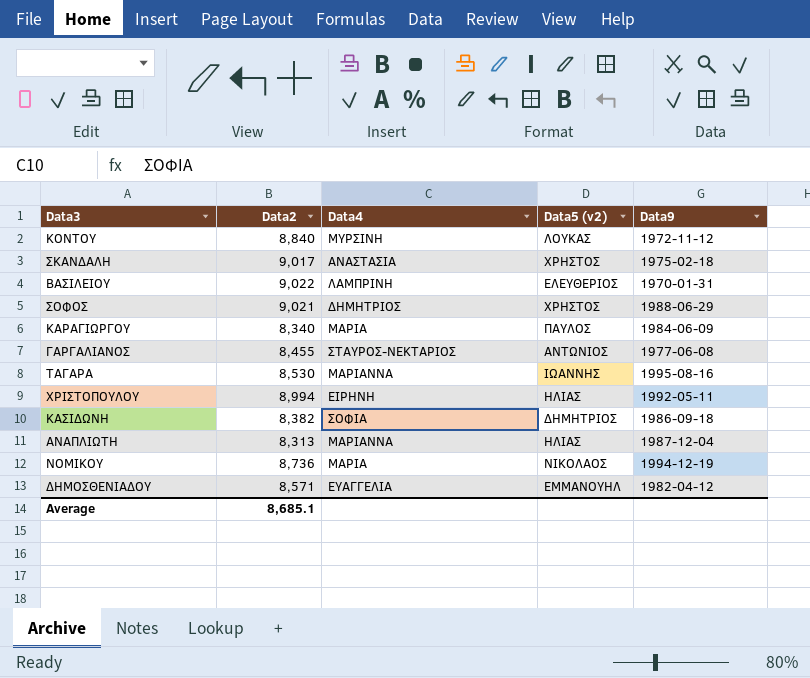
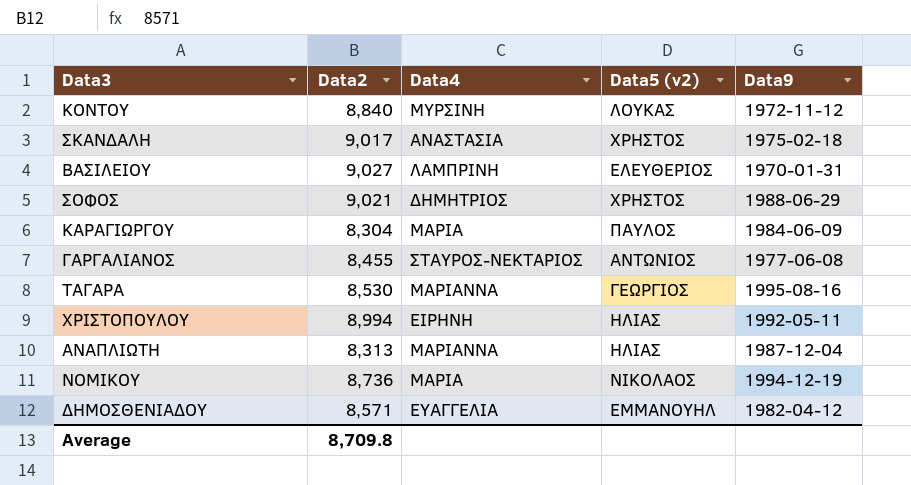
row ΚΑΣΙΔΩΝΗ: 8,382 | ΣΟΦΙΑ | ΔΗΜΗΤΡΙΟΣ | 1986-09-18 -> none
ΒΑΣΙΛΕΙΟΥ | Data2: 9,022 -> 9,027
ΚΑΡΑΓΙΩΡΓΟΥ | Data2: 8,340 -> 8,304
ΤΑΓΑΡΑ | Data5 (v2): ΙΩΑΝΝΗΣ -> ΓΕΩΡΓΙΟΣ
Average | Data2: 8,685.1 -> 8,709.8

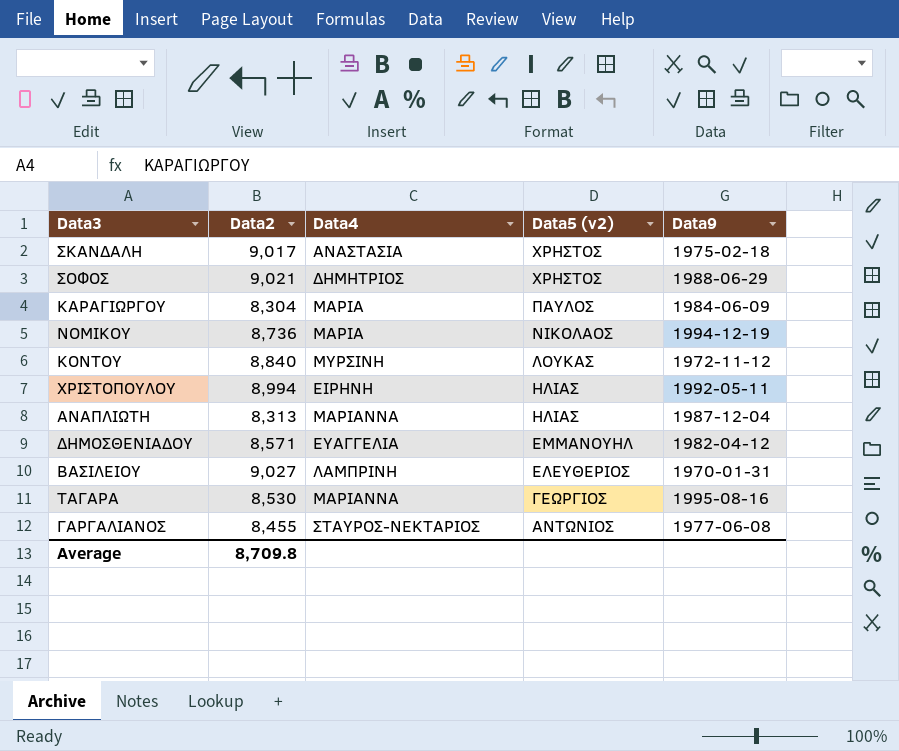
row order: none -> Data5 (v2) descending

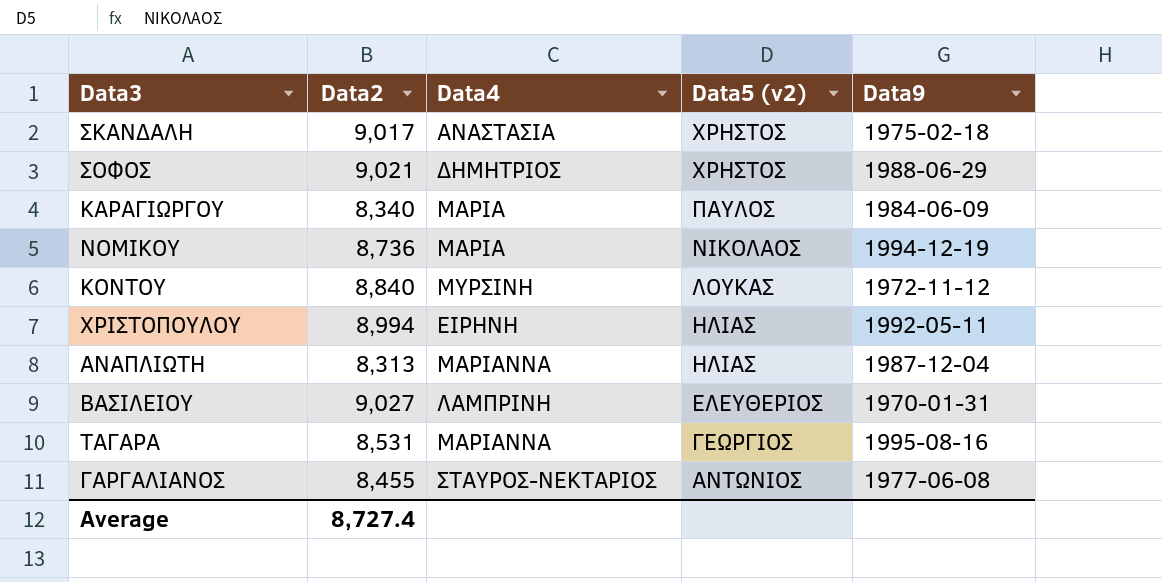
row ΔΗΜΟΣΘΕΝΙΑΔΟΥ: 8,571 | ΕΥΑΓΓΕΛΙΑ | ΕΜΜΑΝΟΥΗΛ | 1982-04-12 -> none
ΚΑΡΑΓΙΩΡΓΟΥ | Data2: 8,304 -> 8,340
ΤΑΓΑΡΑ | Data2: 8,530 -> 8,531
Average | Data2: 8,709.8 -> 8,727.4

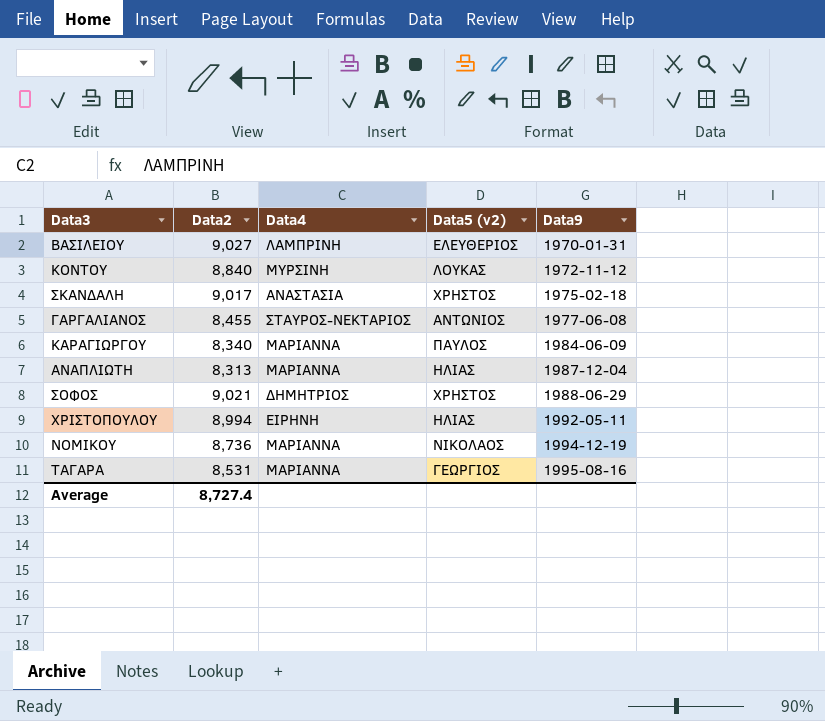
row order: Data5 (v2) descending -> Data9 ascending
ΚΑΡΑΓΙΩΡΓΟΥ | Data4: ΜΑΡΙΑ -> ΜΑΡΙΑΝΝΑ
ΝΟΜΙΚΟΥ | Data4: ΜΑΡΙΑ -> ΜΑΡΙΑΝΝΑ

